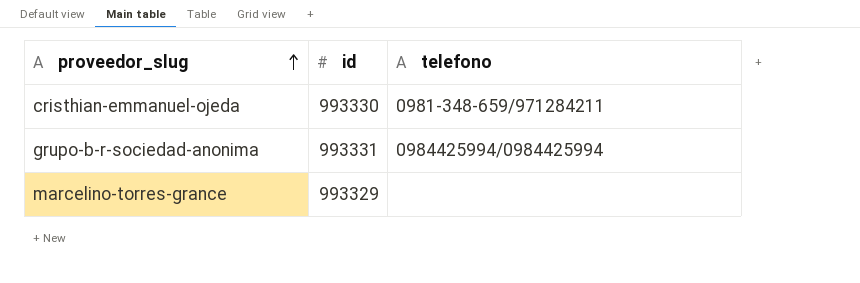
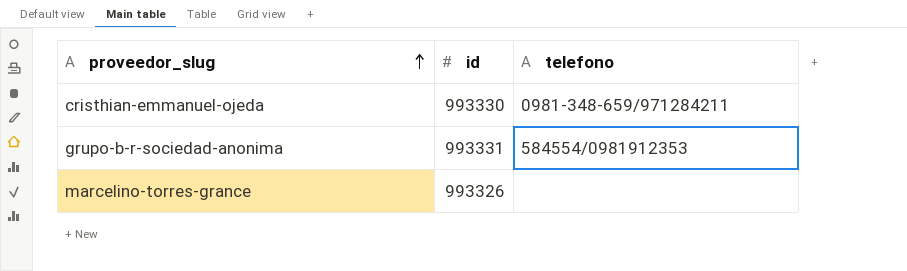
grupo-b-r-sociedad-anonima | telefono: 0984425994/0984425994 -> 584554/0981912353
marcelino-torres-grance | id: 993329 -> 993326

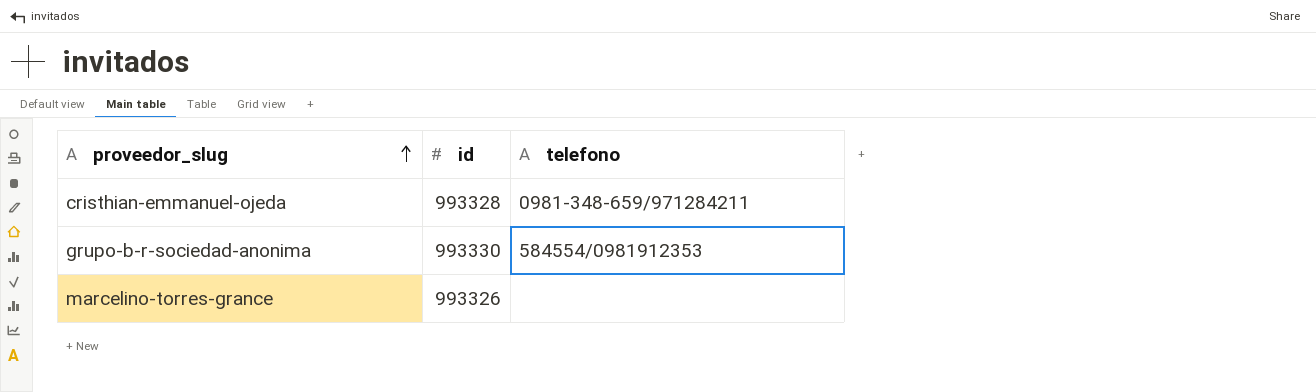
cristhian-emmanuel-ojeda | id: 993330 -> 993328
grupo-b-r-sociedad-anonima | id: 993331 -> 993330

